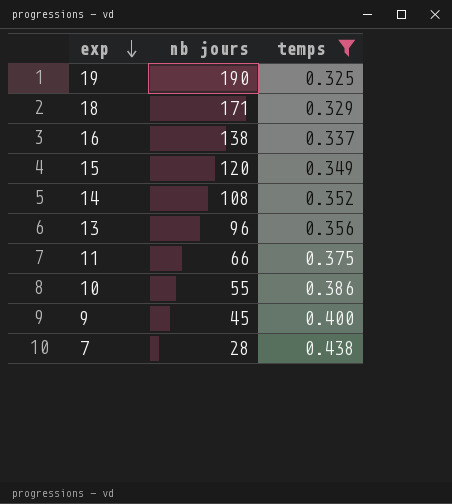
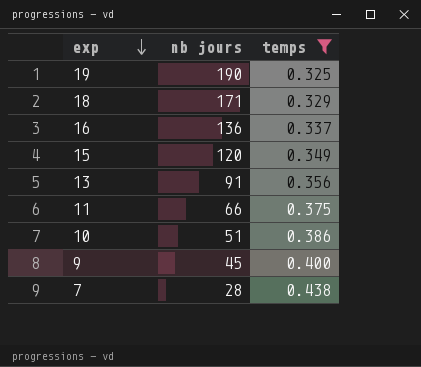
row 14: 108 | 0.352 -> none
16 | nb jours: 138 -> 136
13 | nb jours: 96 -> 91
10 | nb jours: 55 -> 51

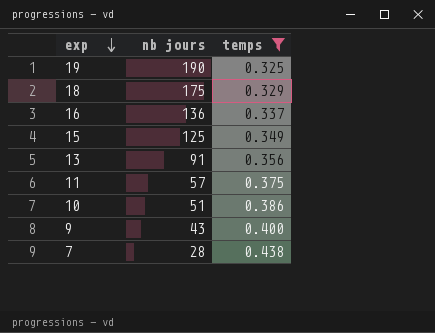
18 | nb jours: 171 -> 175
15 | nb jours: 120 -> 125
11 | nb jours: 66 -> 57
9 | nb jours: 45 -> 43

